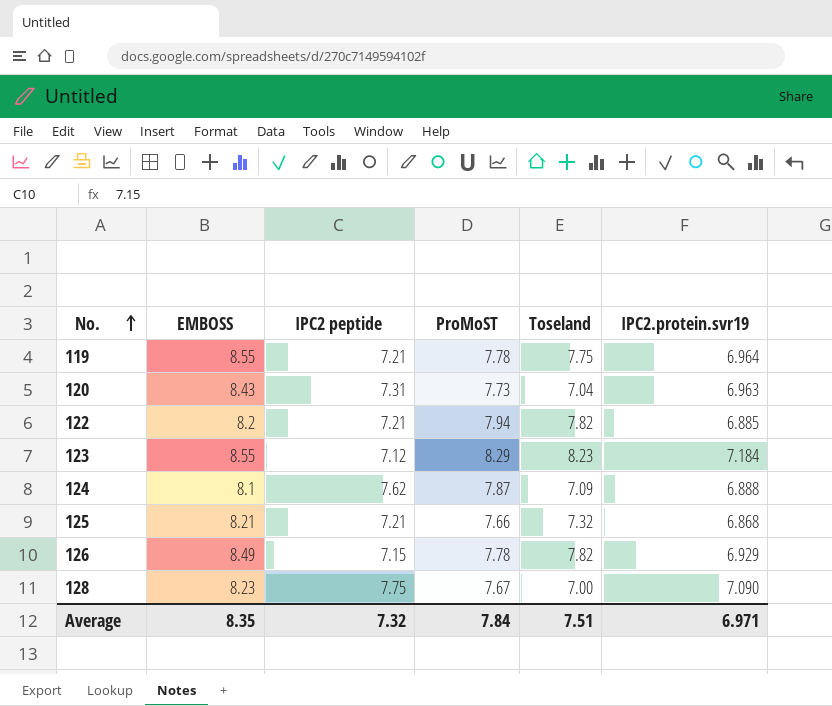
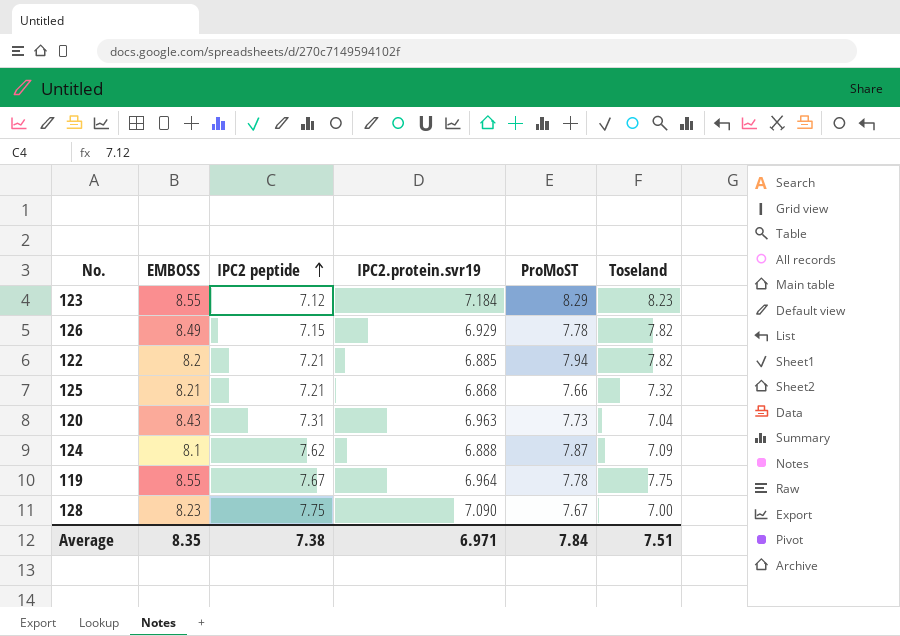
row order: No. ascending -> IPC2 peptide ascending
column IPC2.protein.svr19 | position: 6 -> 4
119 | IPC2 peptide: 7.21 -> 7.67
Average | IPC2 peptide: 7.32 -> 7.38

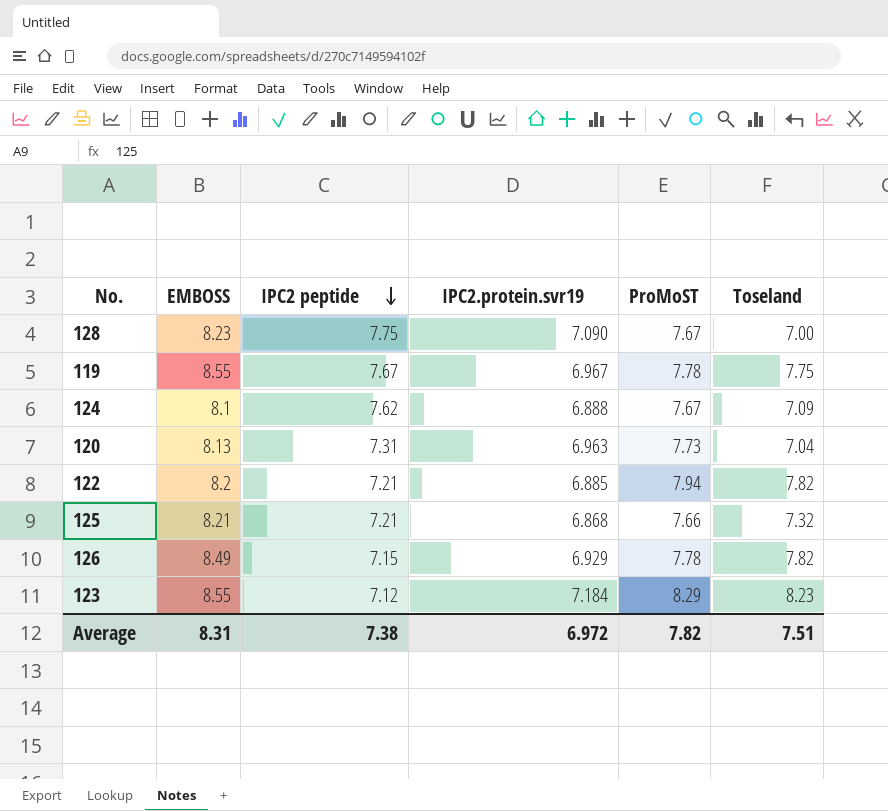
row order: IPC2 peptide ascending -> IPC2 peptide descending
119 | IPC2.protein.svr19: 6.964 -> 6.967
124 | ProMoST: 7.87 -> 7.67
120 | EMBOSS: 8.43 -> 8.13
Average | EMBOSS: 8.35 -> 8.31
Average | IPC2.protein.svr19: 6.971 -> 6.972
Average | ProMoST: 7.84 -> 7.82

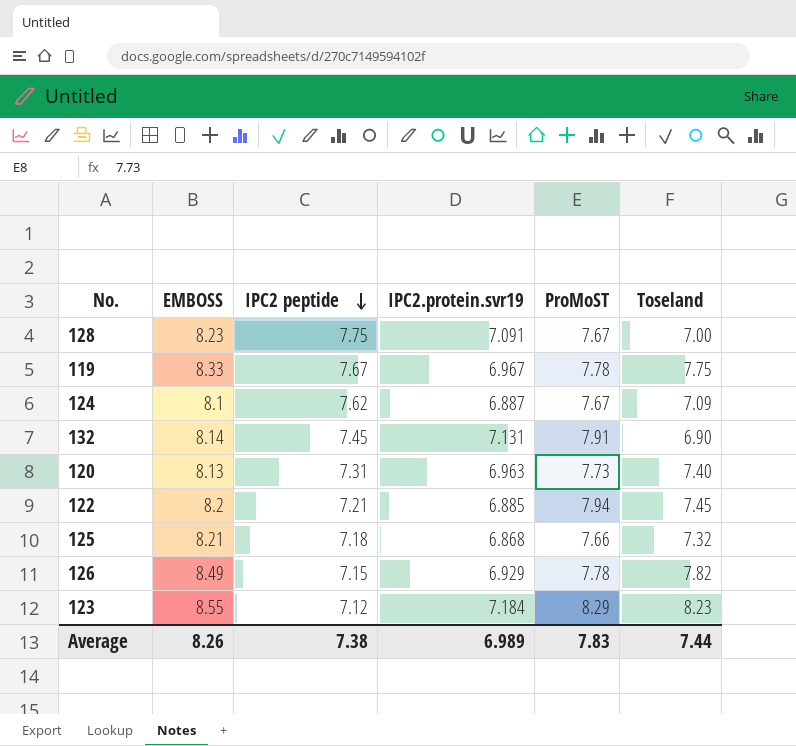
128 | IPC2.protein.svr19: 7.090 -> 7.091
119 | EMBOSS: 8.55 -> 8.33
124 | IPC2.protein.svr19: 6.888 -> 6.887
row 132: none -> 8.14 | 7.45 | 7.131 | 7.91 | 6.90
120 | Toseland: 7.04 -> 7.40
122 | Toseland: 7.82 -> 7.45
125 | IPC2 peptide: 7.21 -> 7.18
Average | EMBOSS: 8.31 -> 8.26
Average | IPC2.protein.svr19: 6.972 -> 6.989
Average | ProMoST: 7.82 -> 7.83
Average | Toseland: 7.51 -> 7.44

